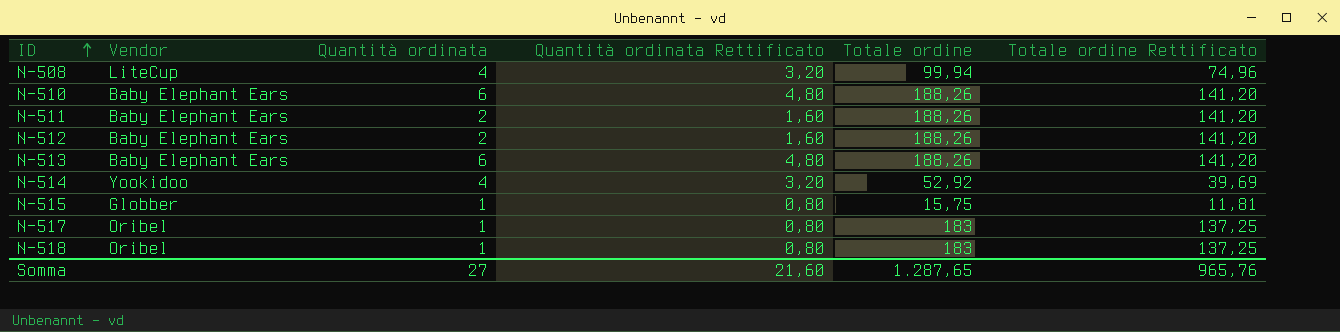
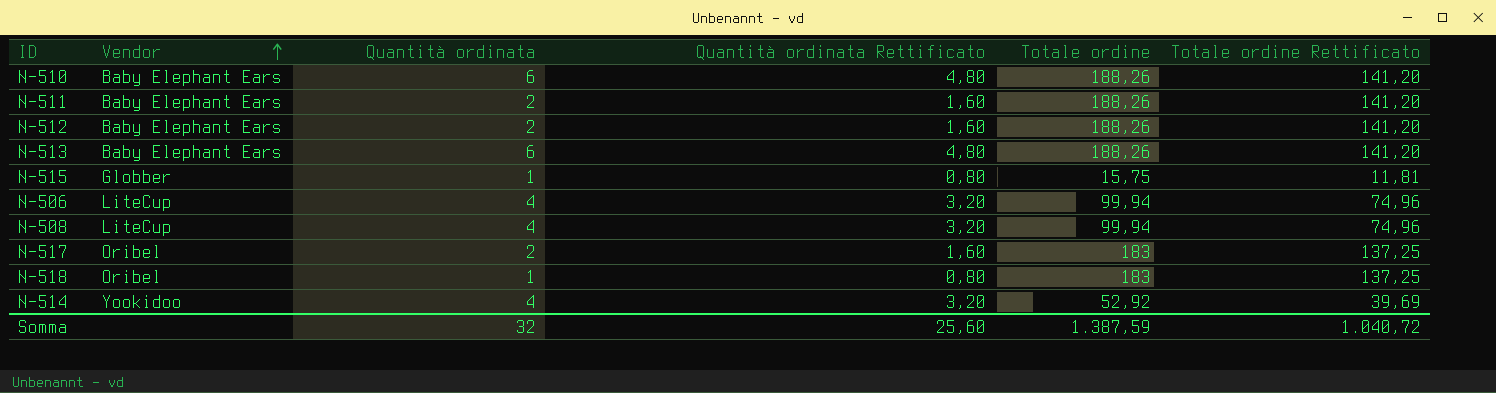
row order: ID ascending -> Vendor ascending
row N-506: none -> LiteCup | 4 | 3,20 | 99,94 | 74,96
N-517 | Quantità ordinata: 1 -> 2
N-517 | Quantità ordinata Rettificato: 0,80 -> 1,60
Somma | Quantità ordinata: 27 -> 32
Somma | Quantità ordinata Rettificato: 21,60 -> 25,60
Somma | Totale ordine: 1.287,65 -> 1.387,59
Somma | Totale ordine Rettificato: 965,76 -> 1.040,72

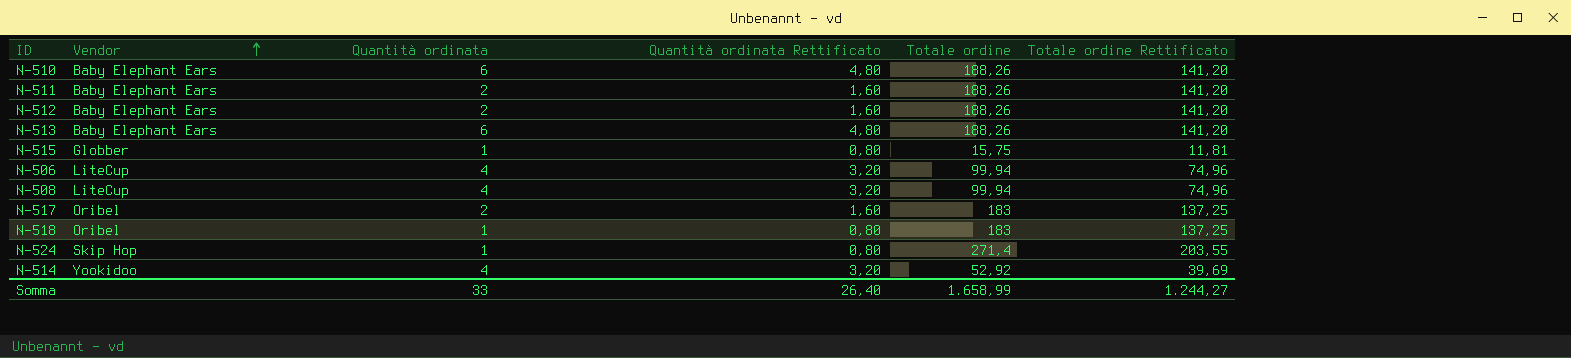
row N-524: none -> Skip Hop | 1 | 0,80 | 271,4 | 203,55
Somma | Quantità ordinata: 32 -> 33
Somma | Quantità ordinata Rettificato: 25,60 -> 26,40
Somma | Totale ordine: 1.387,59 -> 1.658,99
Somma | Totale ordine Rettificato: 1.040,72 -> 1.244,27

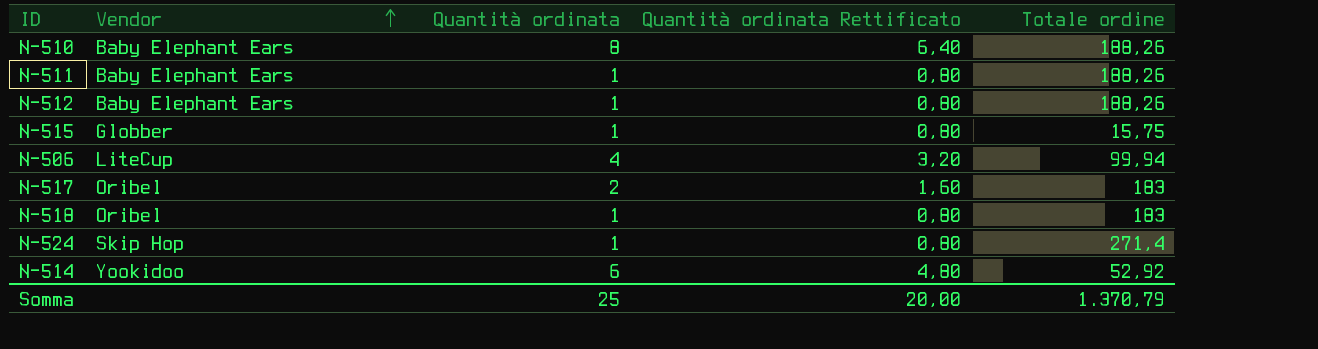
column Totale ordine Rettificato | formula: [Totale ordine] * 0,75 -> none
row N-513: Baby Elephant Ears | 6 | 4,80 | 188,26 | 141,20 -> none
row N-508: LiteCup | 4 | 3,20 | 99,94 | 74,96 -> none
N-510 | Quantità ordinata: 6 -> 8
N-510 | Quantità ordinata Rettificato: 4,80 -> 6,40
N-511 | Quantità ordinata: 2 -> 1
N-511 | Quantità ordinata Rettificato: 1,60 -> 0,80
N-512 | Quantità ordinata: 2 -> 1
N-512 | Quantità ordinata Rettificato: 1,60 -> 0,80
N-514 | Quantità ordinata: 4 -> 6
N-514 | Quantità ordinata Rettificato: 3,20 -> 4,80
Somma | Quantità ordinata: 33 -> 25
Somma | Quantità ordinata Rettificato: 26,40 -> 20,00
Somma | Totale ordine: 1.658,99 -> 1.370,79

